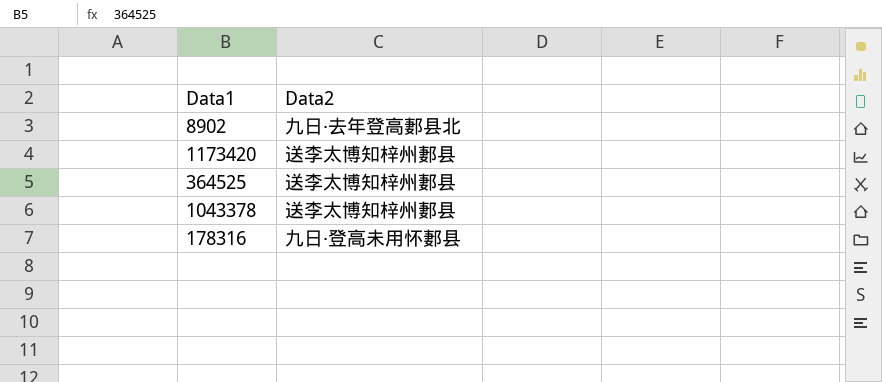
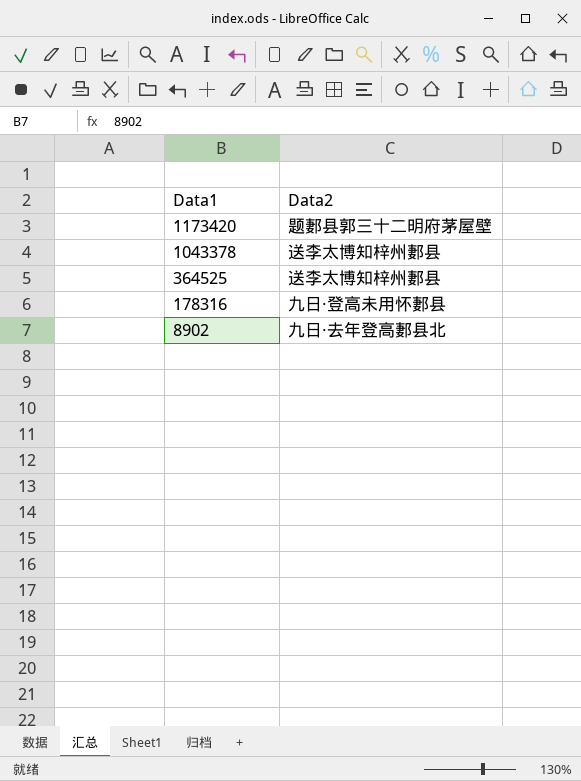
row order: none -> Data1 descending
1173420 | Data2: 送李太博知梓州郪县 -> 题郪县郭三十二明府茅屋壁

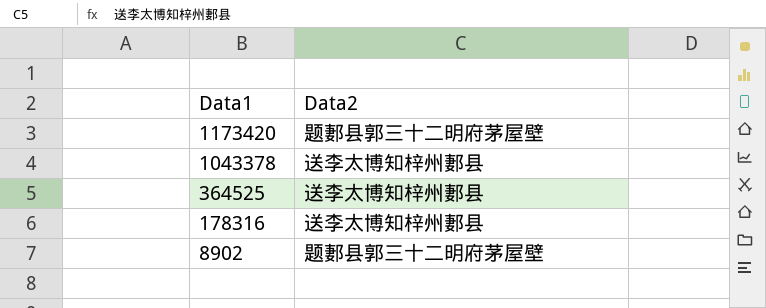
178316 | Data2: 九日·登高未用怀郪县 -> 送李太博知梓州郪县
8902 | Data2: 九日·去年登高郪县北 -> 题郪县郭三十二明府茅屋壁

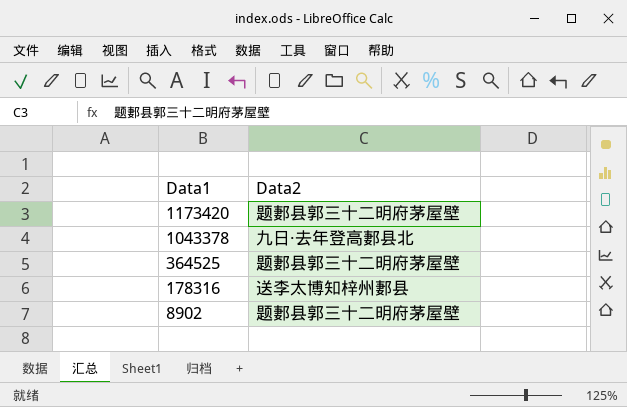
1043378 | Data2: 送李太博知梓州郪县 -> 九日·去年登高郪县北
364525 | Data2: 送李太博知梓州郪县 -> 题郪县郭三十二明府茅屋壁

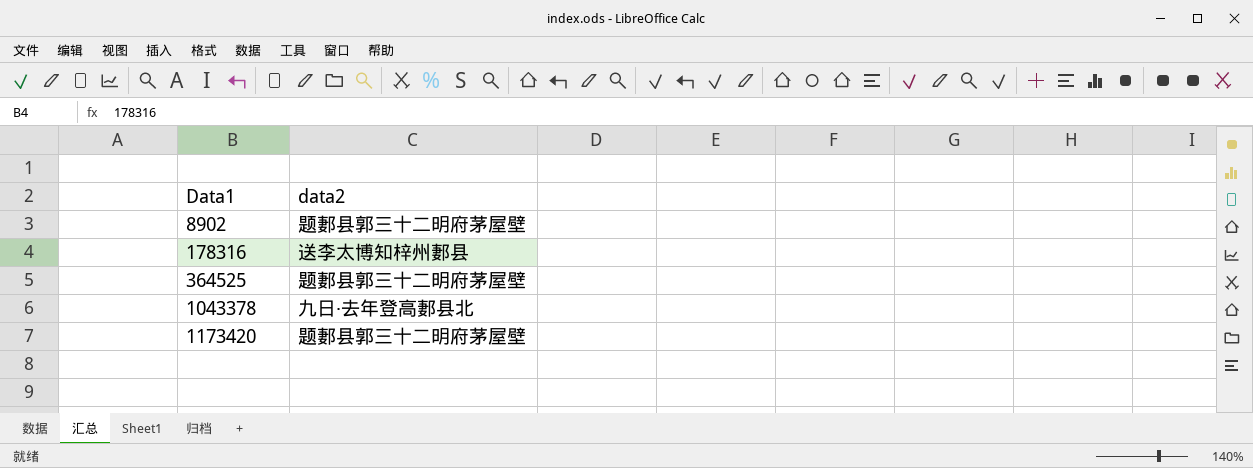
row order: Data1 descending -> Data1 ascending
column name: Data2 -> data2

